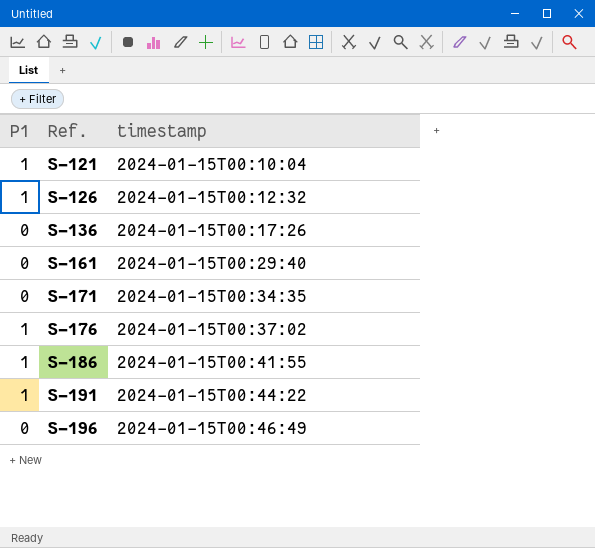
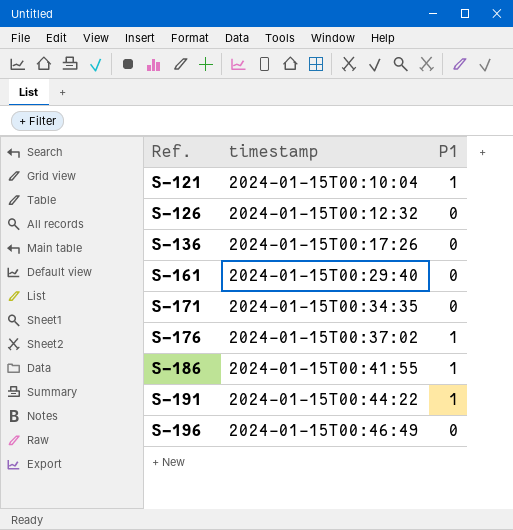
column P1 | position: 1 -> 3
S-126 | P1: 1 -> 0

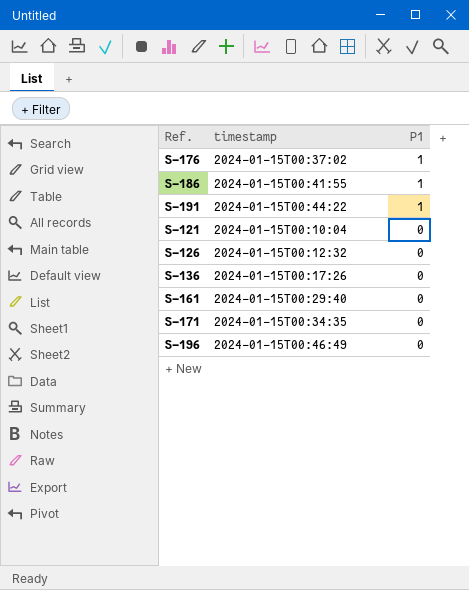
row order: Ref. ascending -> P1 descending
S-121 | P1: 1 -> 0

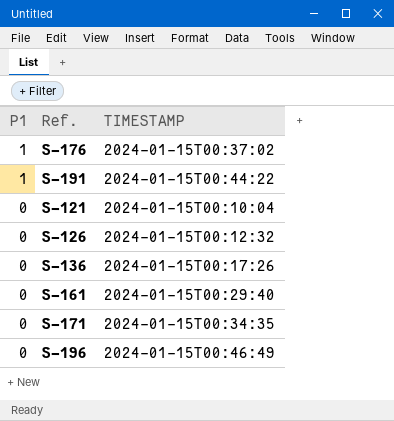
column P1 | position: 3 -> 1
column name: timestamp -> TIMESTAMP
row S-186: 2024-01-15T00:41:55 | 1 -> none

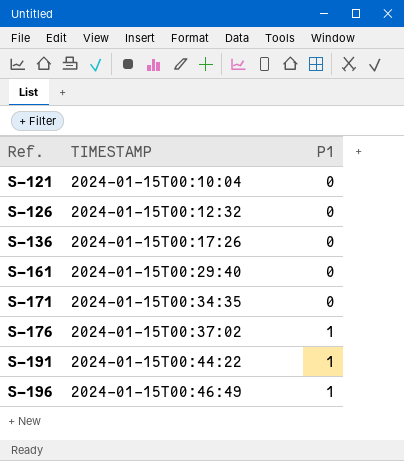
row order: P1 descending -> Ref. ascending
column P1 | position: 1 -> 3
S-196 | P1: 0 -> 1

